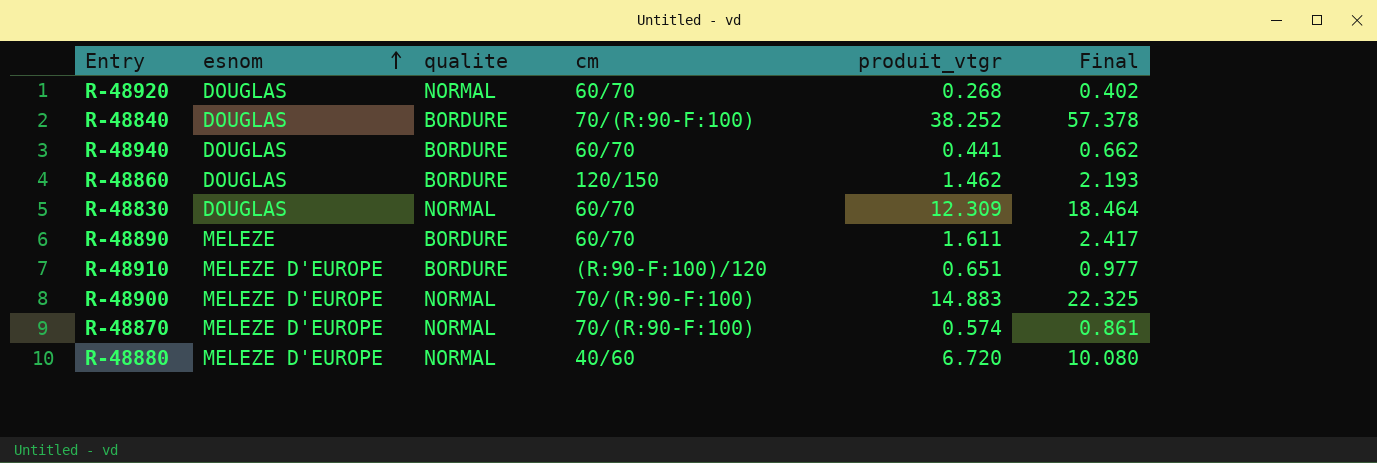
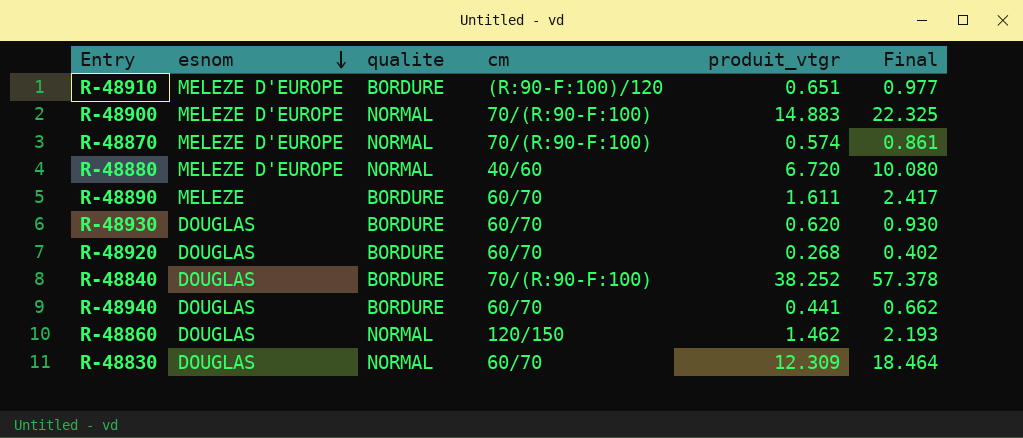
row order: esnom ascending -> esnom descending
row R-48930: none -> DOUGLAS | BORDURE | 60/70 | 0.620 | 0.930
R-48920 | qualite: NORMAL -> BORDURE
R-48860 | qualite: BORDURE -> NORMAL

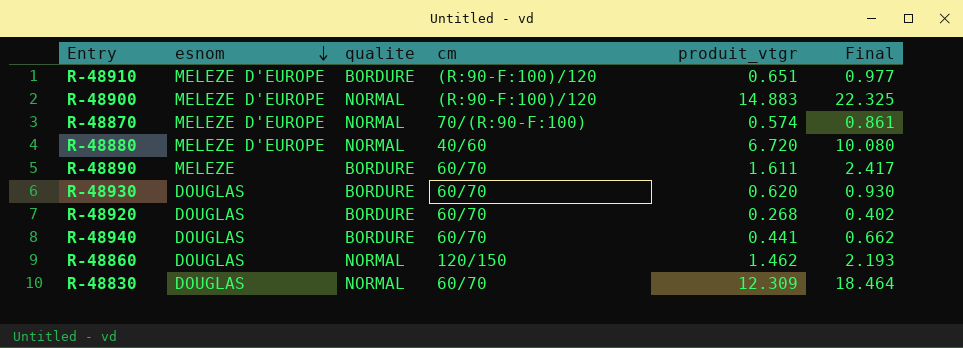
row R-48840: DOUGLAS | BORDURE | 70/(R:90-F:100) | 38.252 | 57.378 -> none
R-48900 | cm: 70/(R:90-F:100) -> (R:90-F:100)/120

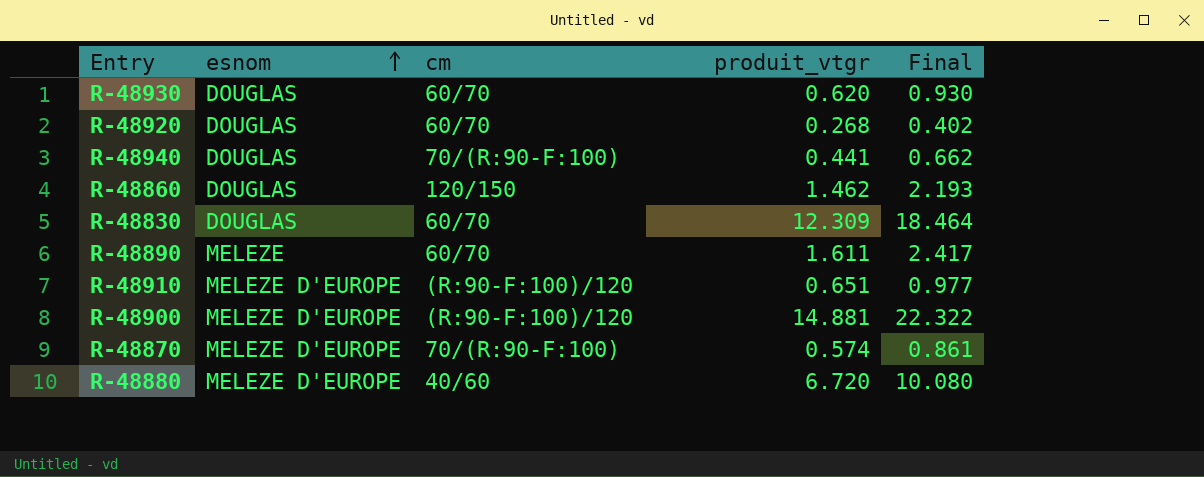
row order: esnom descending -> esnom ascending
column qualite | position: 3 -> none
R-48940 | cm: 60/70 -> 70/(R:90-F:100)
R-48900 | produit_vtgr: 14.883 -> 14.881
R-48900 | Final: 22.325 -> 22.322

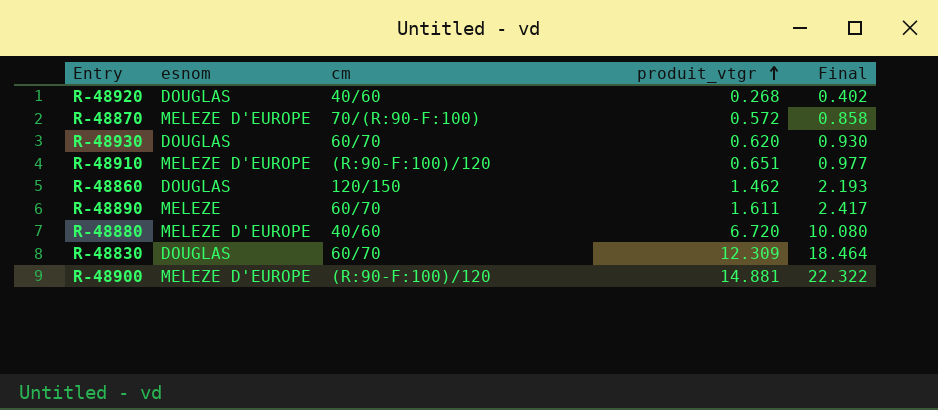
row order: esnom ascending -> produit_vtgr ascending
row R-48940: DOUGLAS | 70/(R:90-F:100) | 0.441 | 0.662 -> none
R-48920 | cm: 60/70 -> 40/60
R-48870 | produit_vtgr: 0.574 -> 0.572
R-48870 | Final: 0.861 -> 0.858

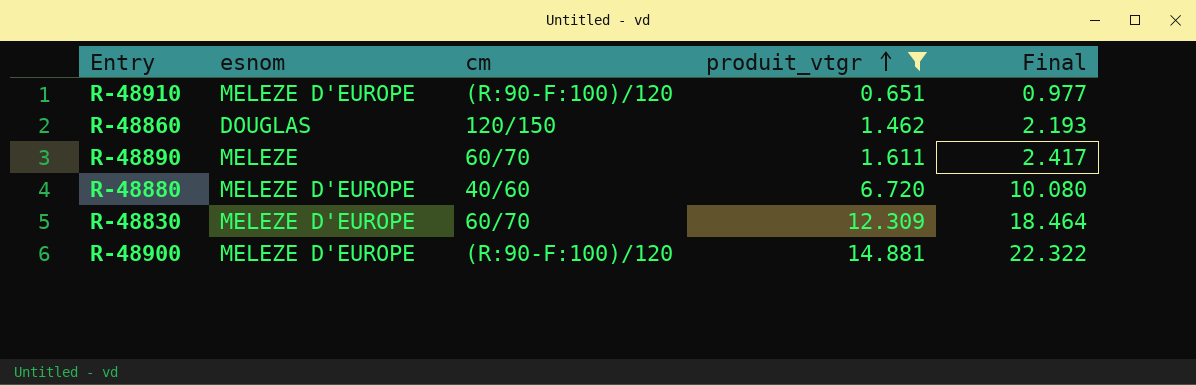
filter: none -> produit_vtgr >= 0.651
R-48830 | esnom: DOUGLAS -> MELEZE D'EUROPE

